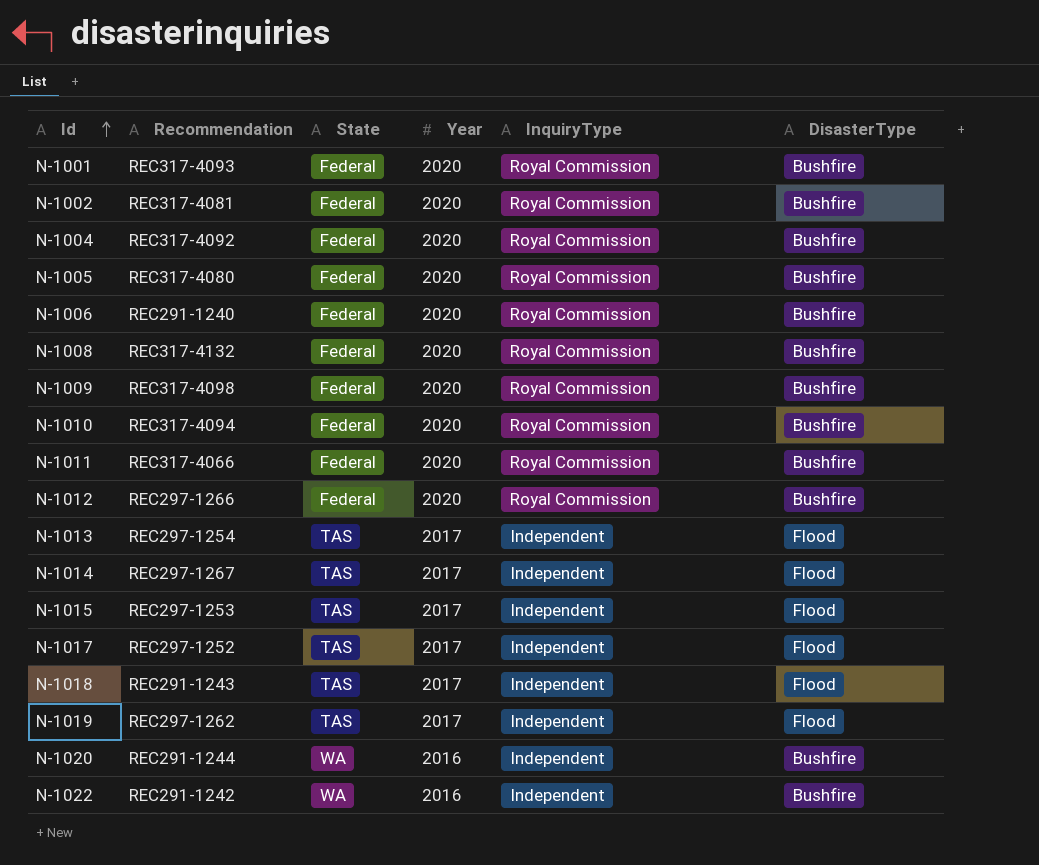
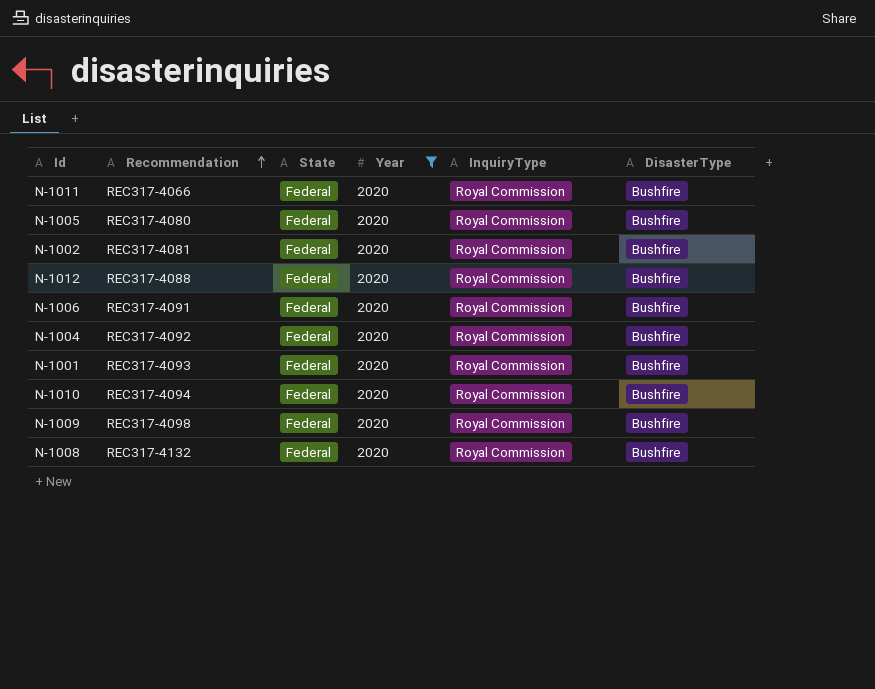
filter: none -> Year = 2020
row order: Id ascending -> Recommendation ascending
N-1012 | Recommendation: REC297-1266 -> REC317-4088
N-1006 | Recommendation: REC291-1240 -> REC317-4091

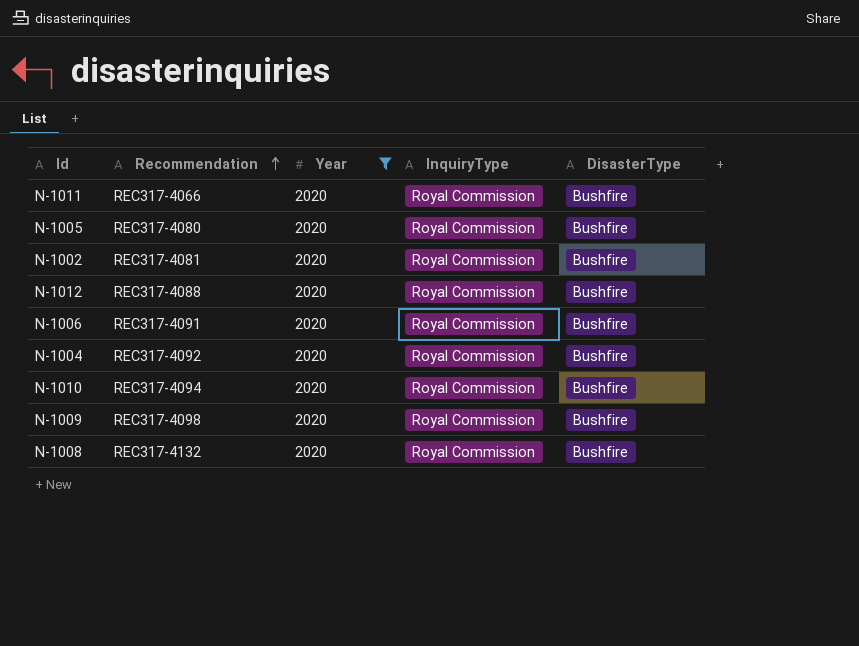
column State | position: 3 -> none
row N-1001: REC317-4093 | Federal | 2020 | Royal Commission | Bushfire -> none

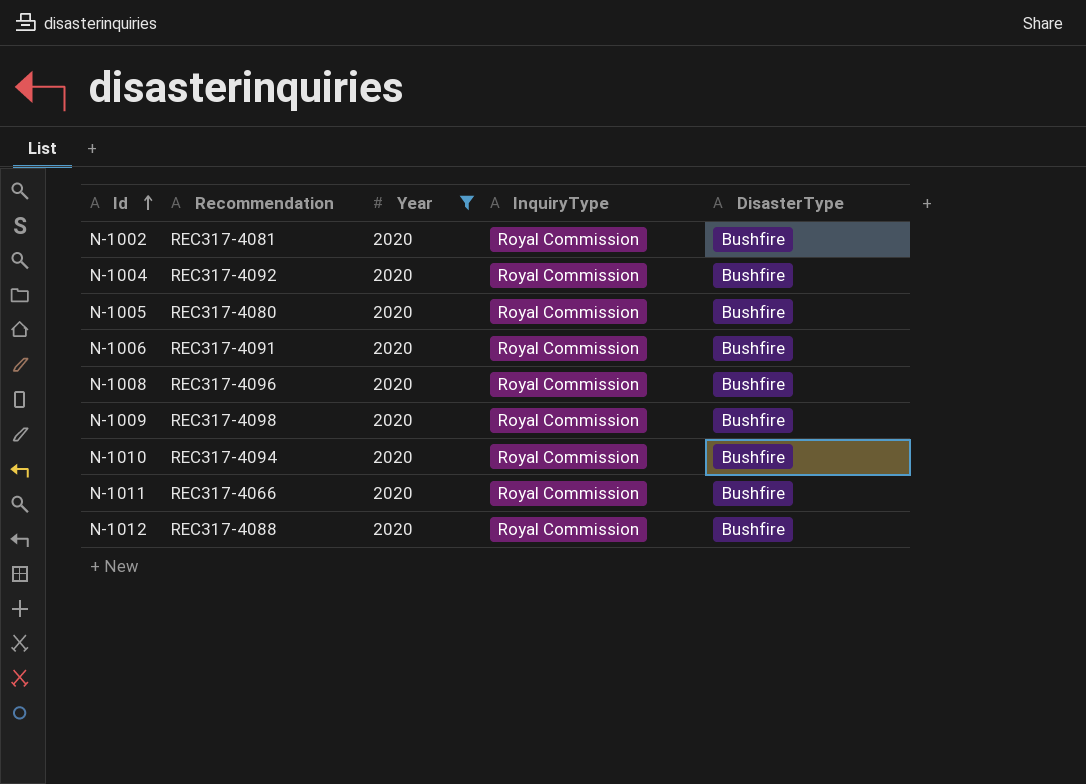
row order: Recommendation ascending -> Id ascending
N-1008 | Recommendation: REC317-4132 -> REC317-4096

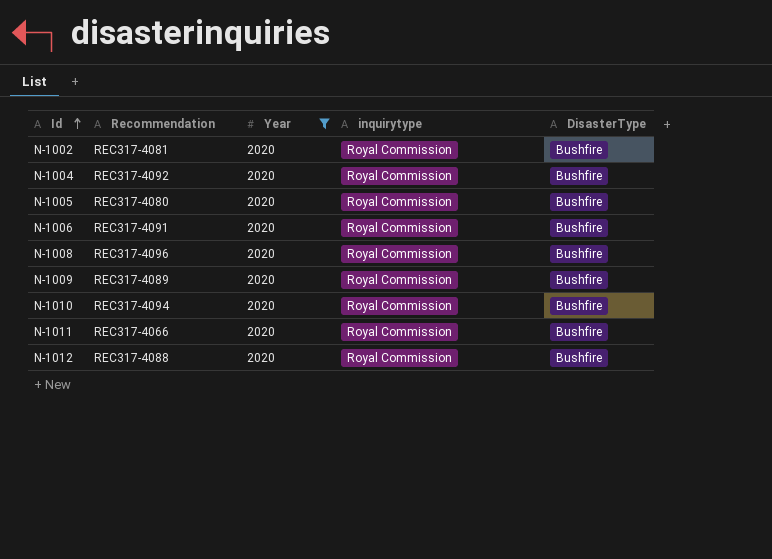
column name: InquiryType -> inquirytype
N-1009 | Recommendation: REC317-4098 -> REC317-4089

